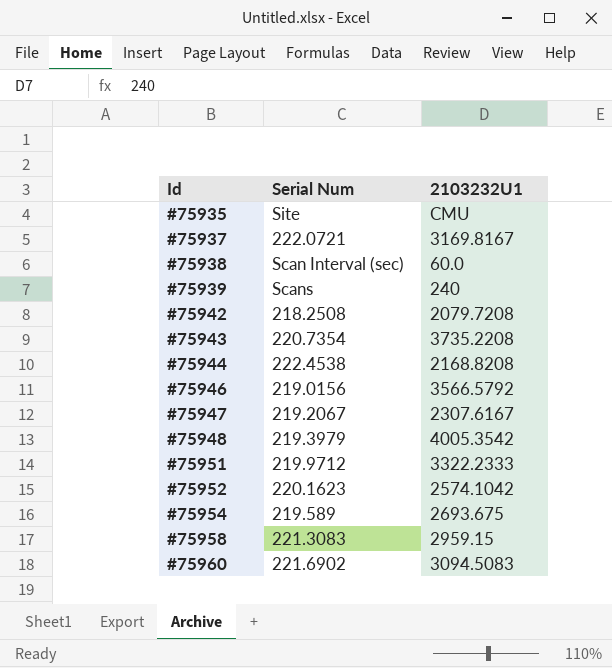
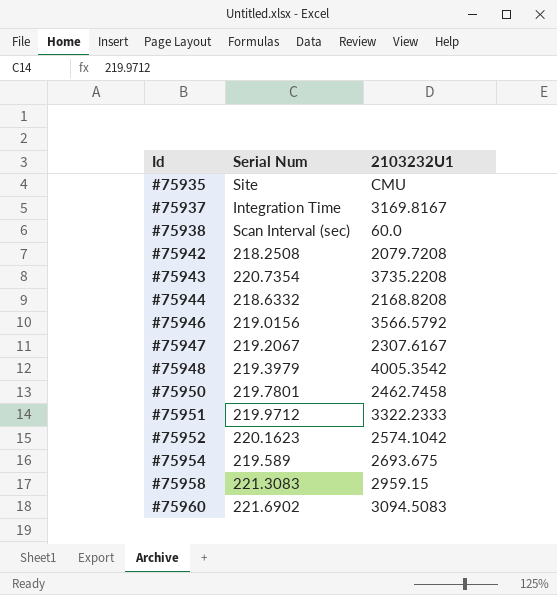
row #75939: Scans | 240 -> none
#75937 | Serial Num: 222.0721 -> Integration Time
#75944 | Serial Num: 222.4538 -> 218.6332
row #75950: none -> 219.7801 | 2462.7458

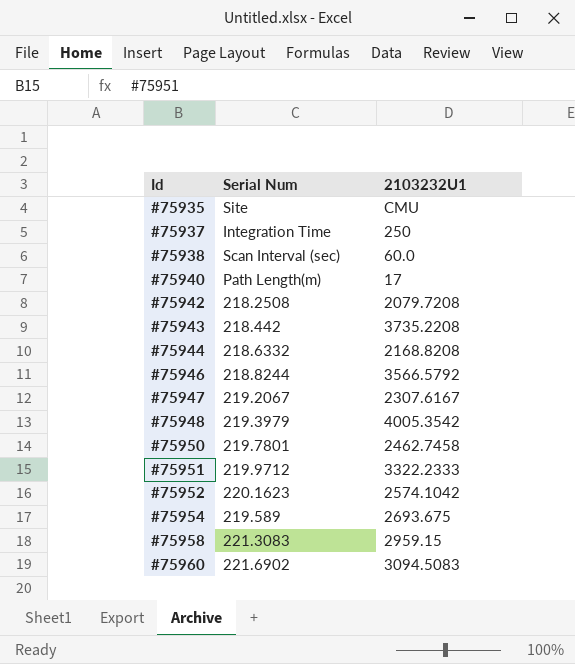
#75937 | 2103232U1: 3169.8167 -> 250
row #75940: none -> Path Length(m) | 17
#75943 | Serial Num: 220.7354 -> 218.442
#75946 | Serial Num: 219.0156 -> 218.8244

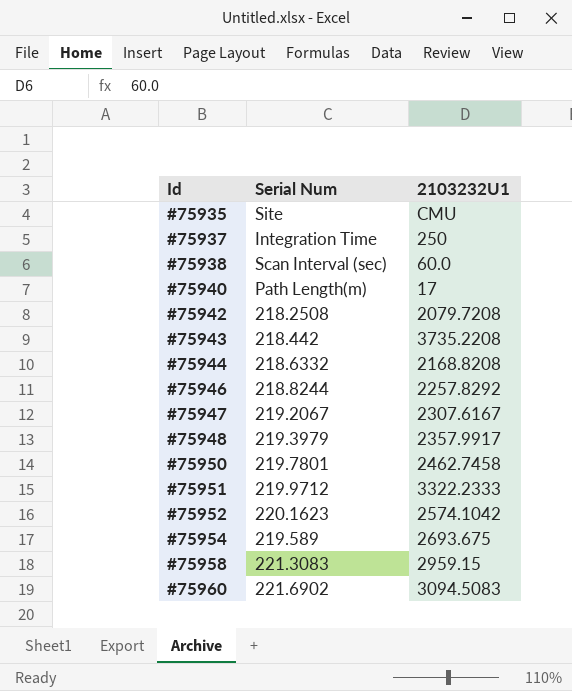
#75946 | 2103232U1: 3566.5792 -> 2257.8292
#75948 | 2103232U1: 4005.3542 -> 2357.9917

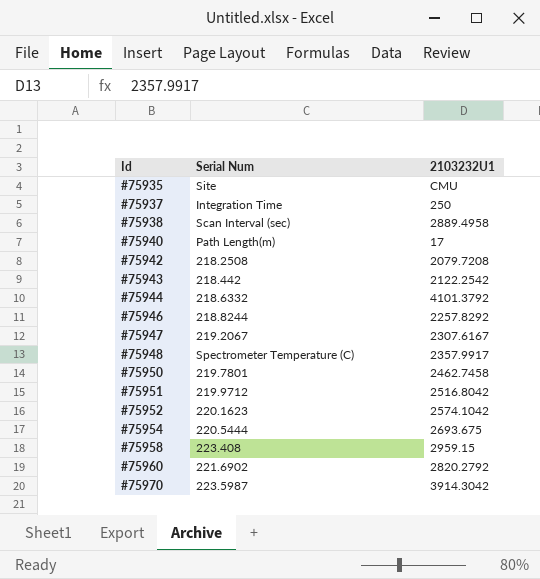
#75938 | 2103232U1: 60.0 -> 2889.4958
#75943 | 2103232U1: 3735.2208 -> 2122.2542
#75944 | 2103232U1: 2168.8208 -> 4101.3792
#75948 | Serial Num: 219.3979 -> Spectrometer Temperature (C)
#75951 | 2103232U1: 3322.2333 -> 2516.8042
#75954 | Serial Num: 219.589 -> 220.5444
#75958 | Serial Num: 221.3083 -> 223.408
#75960 | 2103232U1: 3094.5083 -> 2820.2792
row #75970: none -> 223.5987 | 3914.3042

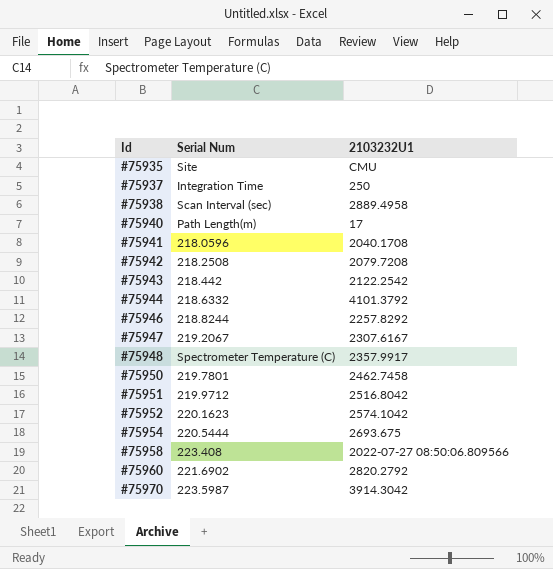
row #75941: none -> 218.0596 | 2040.1708
#75958 | 2103232U1: 2959.15 -> 2022-07-27 08:50:06.809566

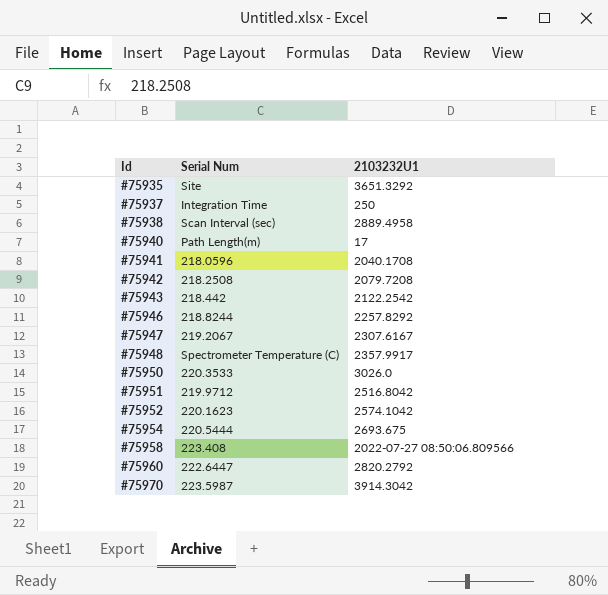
row #75944: 218.6332 | 4101.3792 -> none
#75935 | 2103232U1: CMU -> 3651.3292
#75950 | Serial Num: 219.7801 -> 220.3533
#75950 | 2103232U1: 2462.7458 -> 3026.0
#75960 | Serial Num: 221.6902 -> 222.6447

